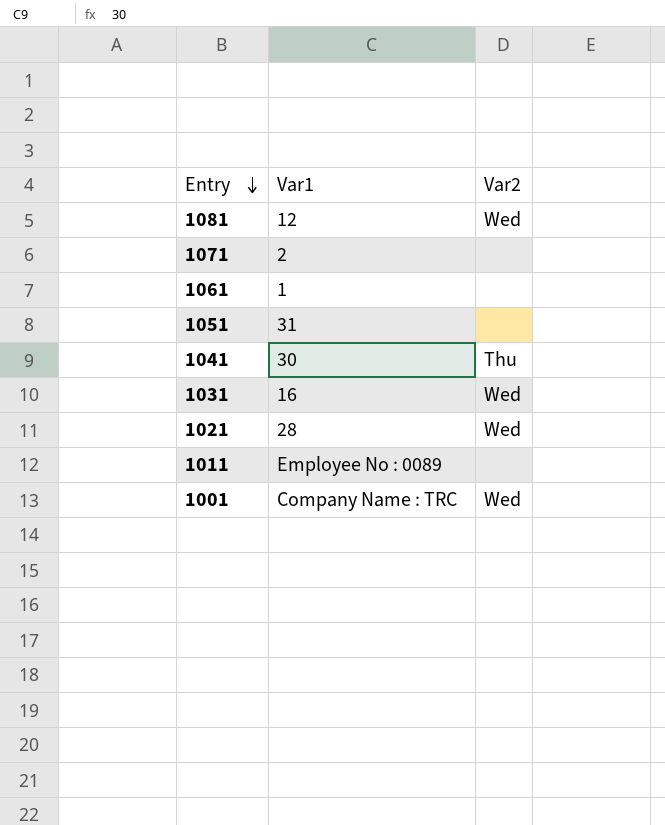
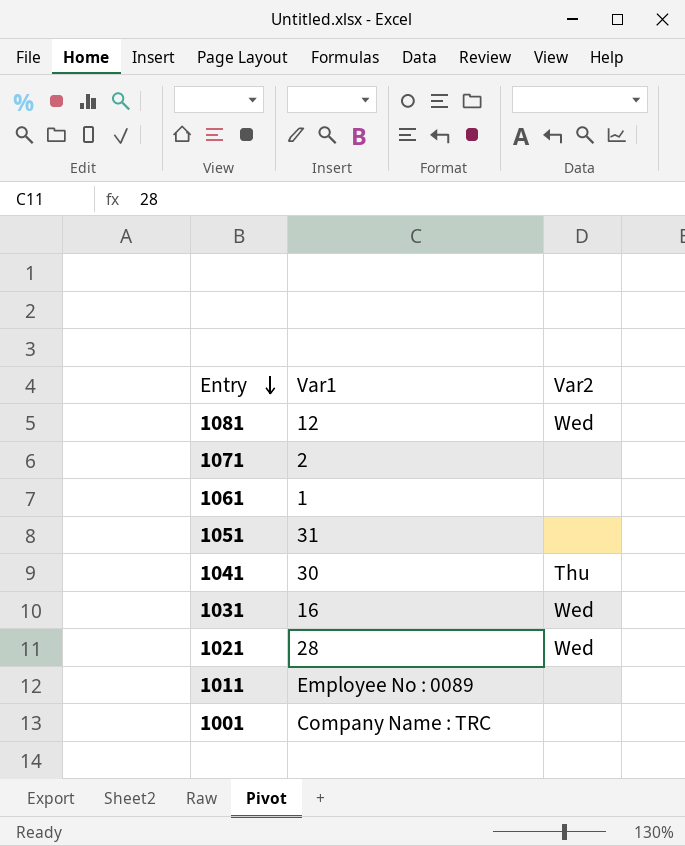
1001 | Var2: Wed -> none

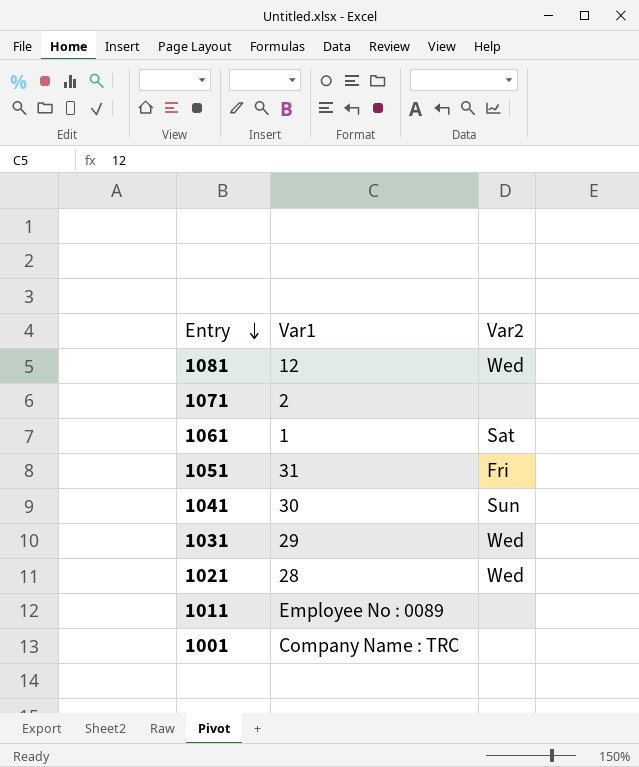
1061 | Var2: none -> Sat
1051 | Var2: none -> Fri
1041 | Var2: Thu -> Sun
1031 | Var1: 16 -> 29

